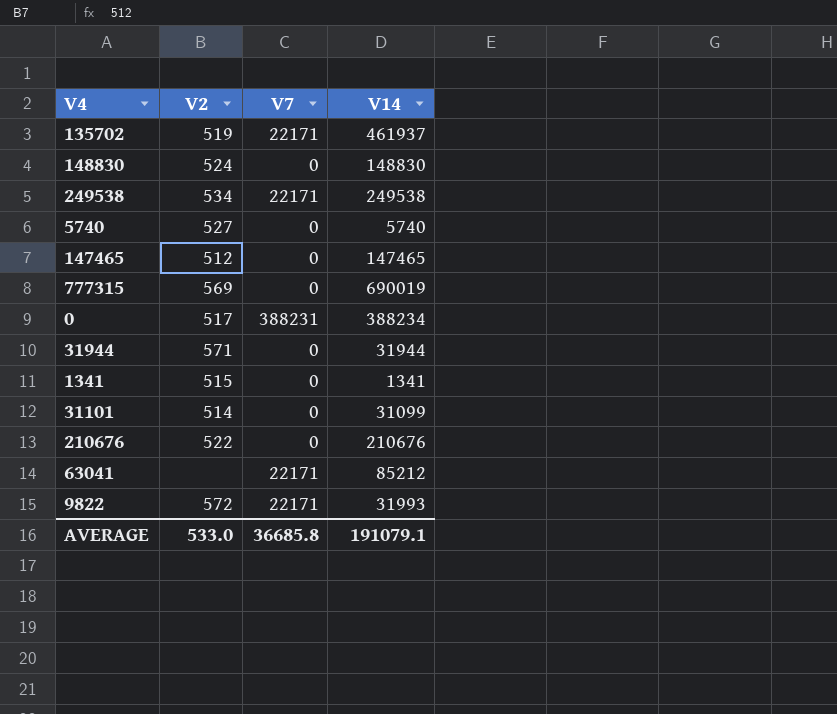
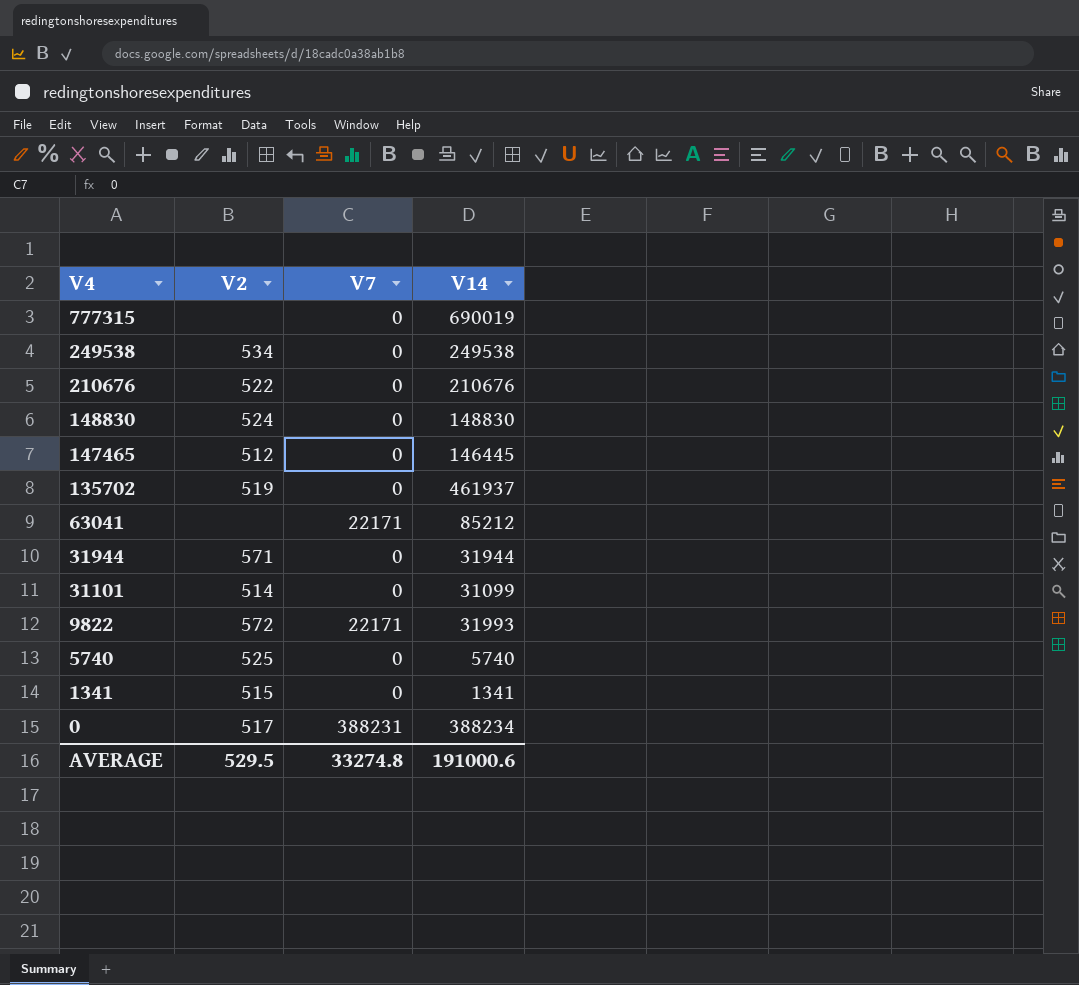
row order: none -> V4 descending
777315 | V2: 569 -> none
249538 | V7: 22171 -> 0
147465 | V14: 147465 -> 146445
135702 | V7: 22171 -> 0
5740 | V2: 527 -> 525
AVERAGE | V2: 533.0 -> 529.5
AVERAGE | V7: 36685.8 -> 33274.8
AVERAGE | V14: 191079.1 -> 191000.6

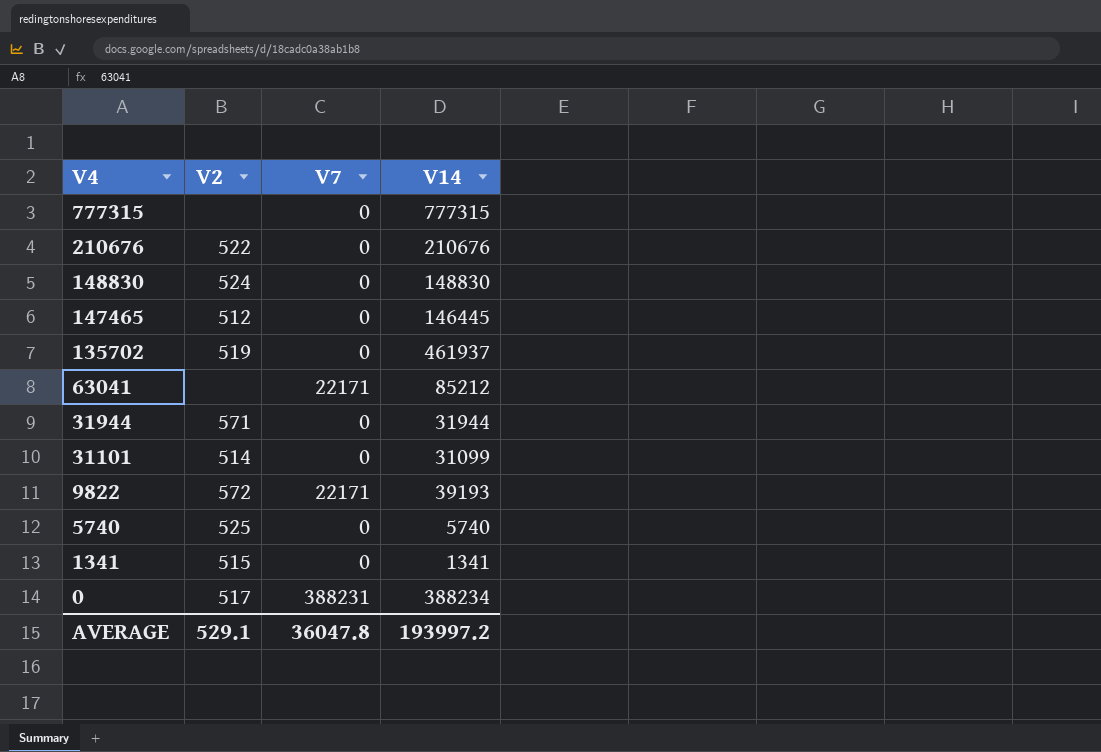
row 249538: 534 | 0 | 249538 -> none
777315 | V14: 690019 -> 777315
9822 | V14: 31993 -> 39193
AVERAGE | V2: 529.5 -> 529.1
AVERAGE | V7: 33274.8 -> 36047.8
AVERAGE | V14: 191000.6 -> 193997.2

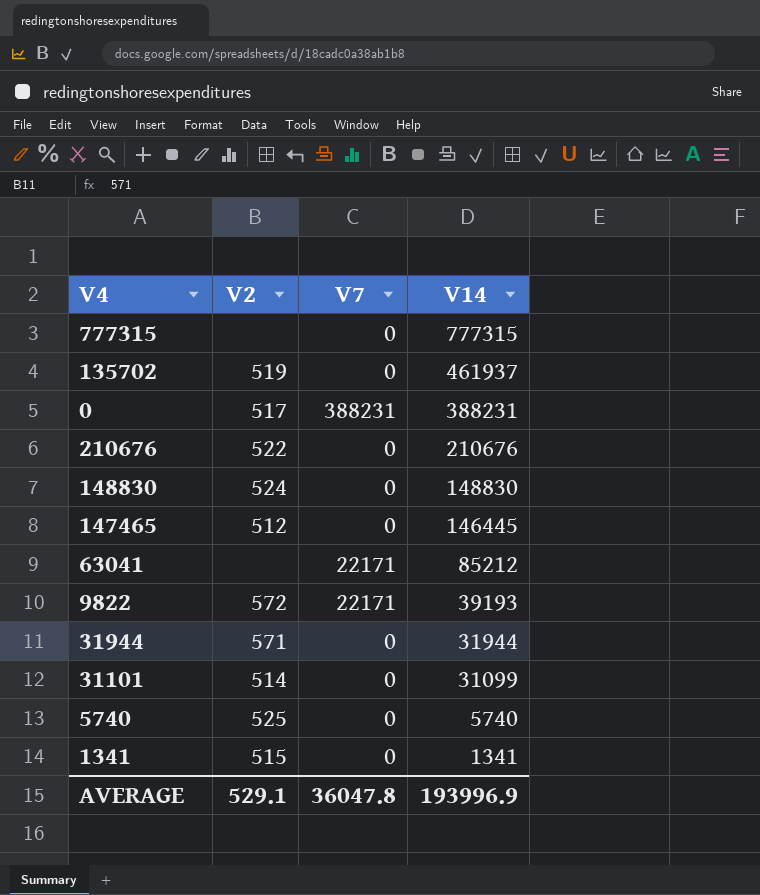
row order: V4 descending -> V14 descending
0 | V14: 388234 -> 388231
AVERAGE | V14: 193997.2 -> 193996.9

